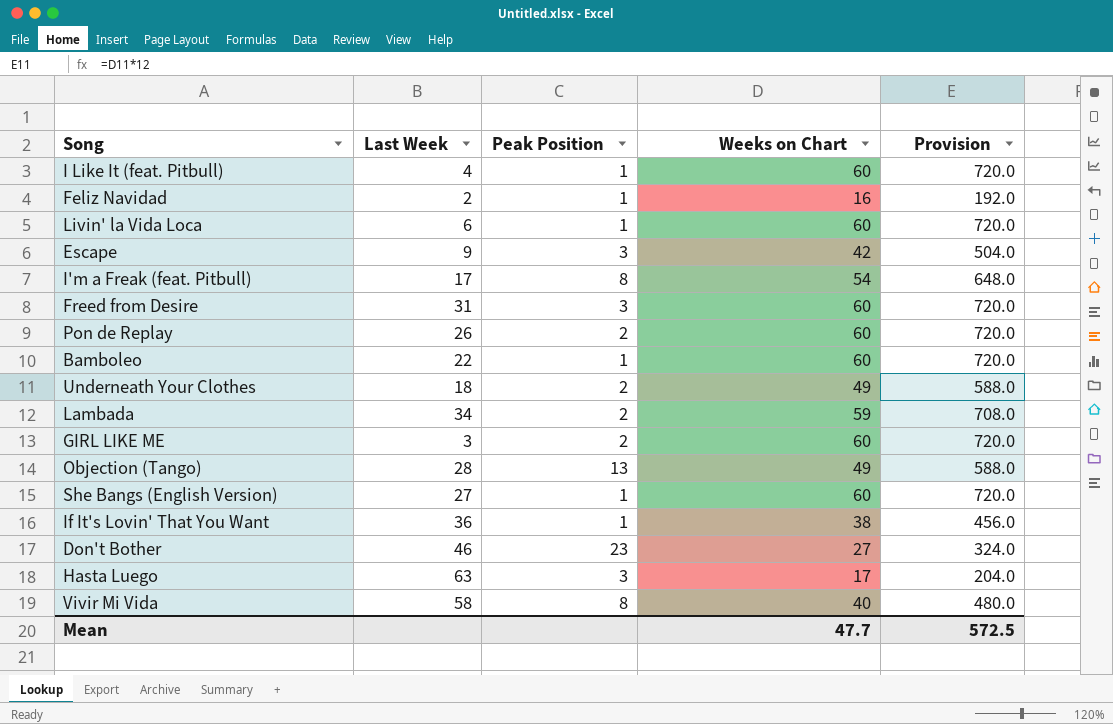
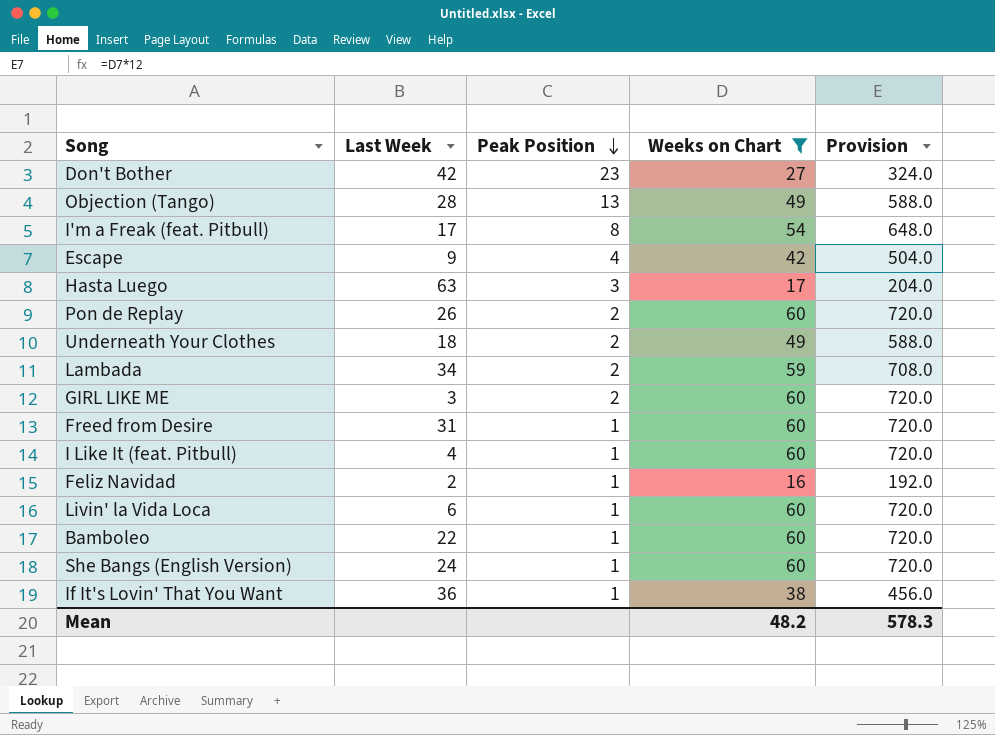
filter: none -> Weeks on Chart != 40
row order: none -> Peak Position descending
Don't Bother | Last Week: 46 -> 42
Escape | Peak Position: 3 -> 4
Freed from Desire | Peak Position: 3 -> 1
She Bangs (English Version) | Last Week: 27 -> 24
Mean | Weeks on Chart: 47.7 -> 48.2
Mean | Provision: 572.5 -> 578.3

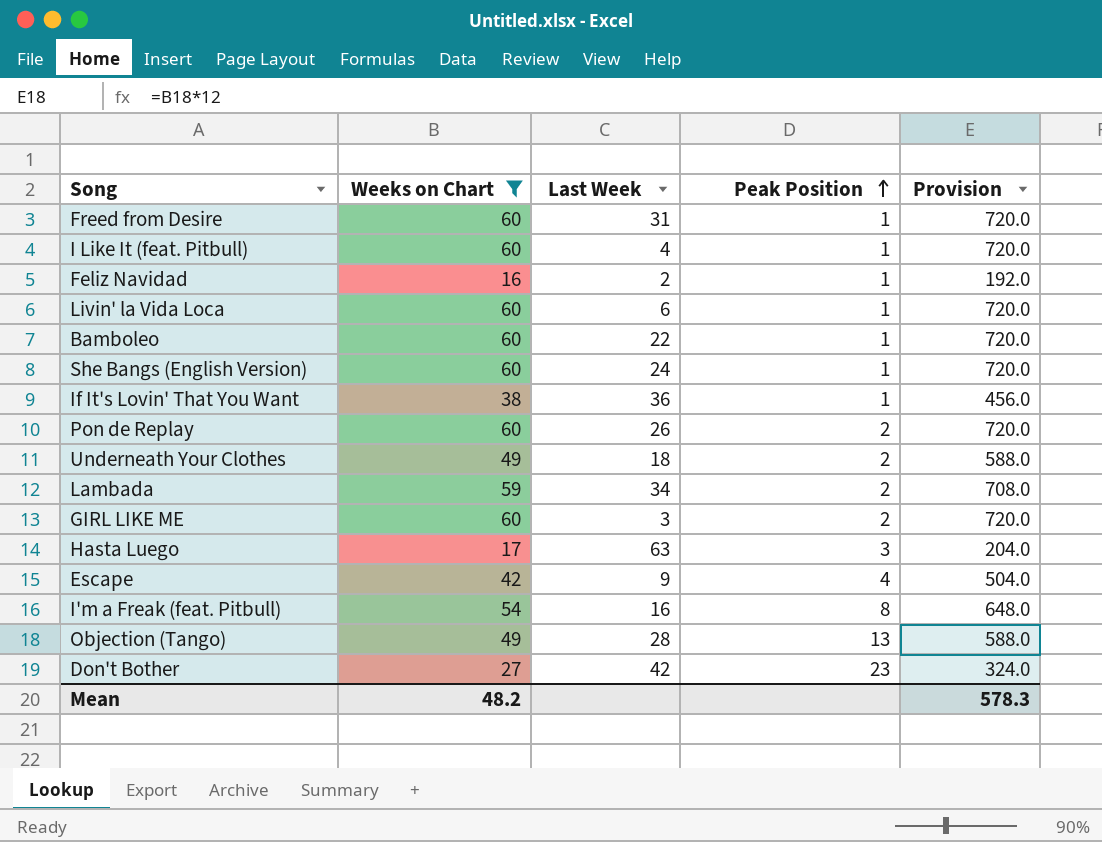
row order: Peak Position descending -> Peak Position ascending
column Weeks on Chart | position: 4 -> 2
I'm a Freak (feat. Pitbull) | Last Week: 17 -> 16

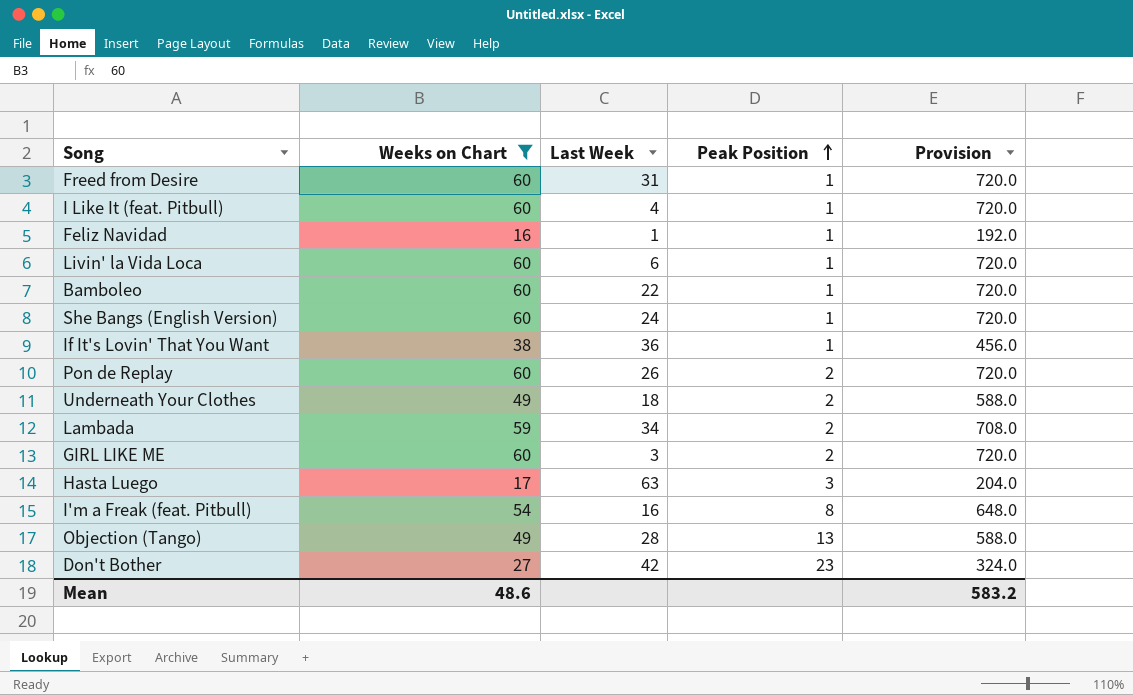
row Escape: 42 | 9 | 4 | 504.0 -> none
Feliz Navidad | Last Week: 2 -> 1
Mean | Weeks on Chart: 48.2 -> 48.6
Mean | Provision: 578.3 -> 583.2

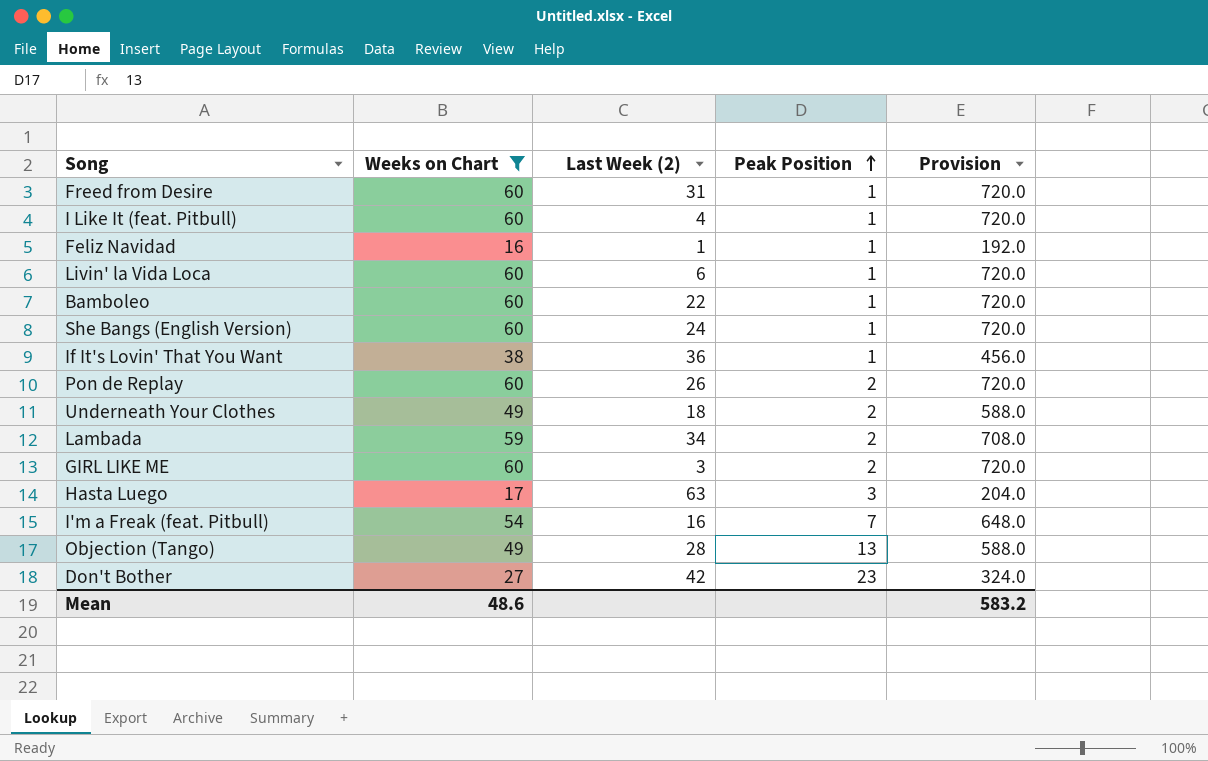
column name: Last Week -> Last Week (2)
I'm a Freak (feat. Pitbull) | Peak Position: 8 -> 7

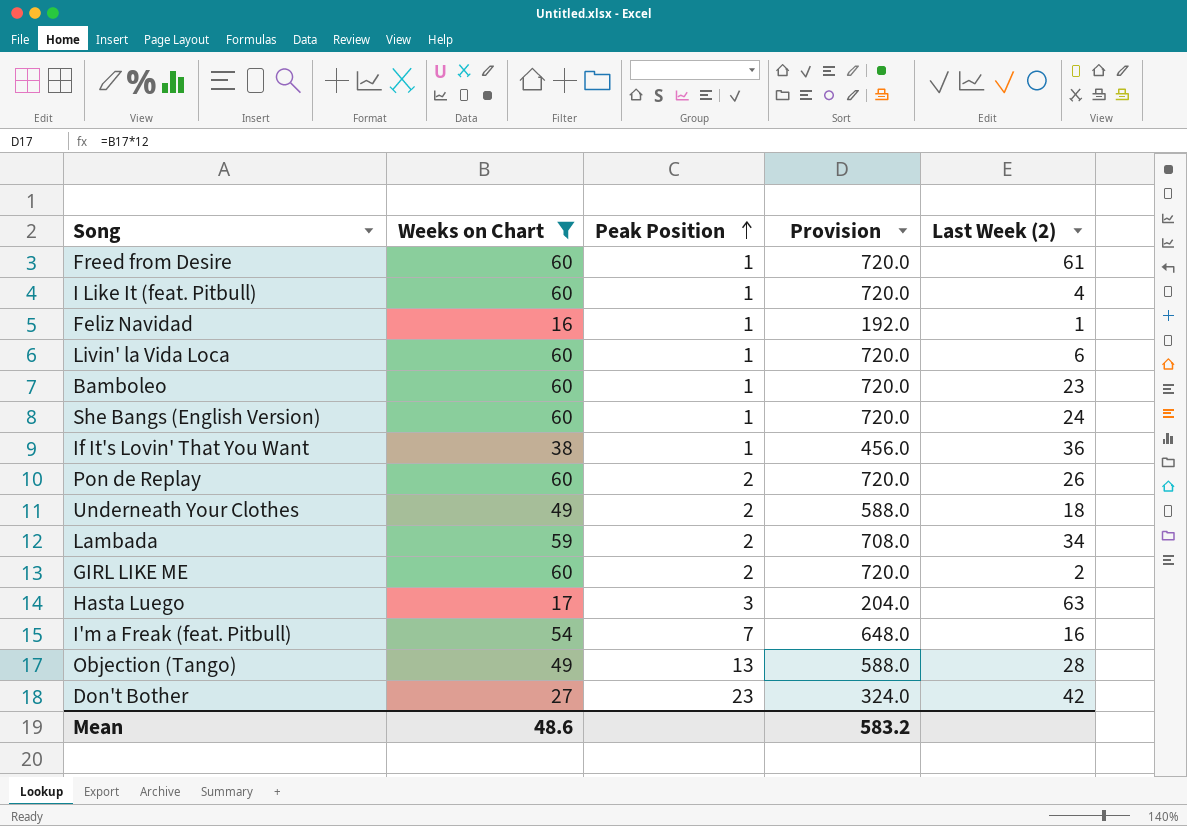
column Last Week (2) | position: 3 -> 5
Freed from Desire | Last Week (2): 31 -> 61
Bamboleo | Last Week (2): 22 -> 23
GIRL LIKE ME | Last Week (2): 3 -> 2

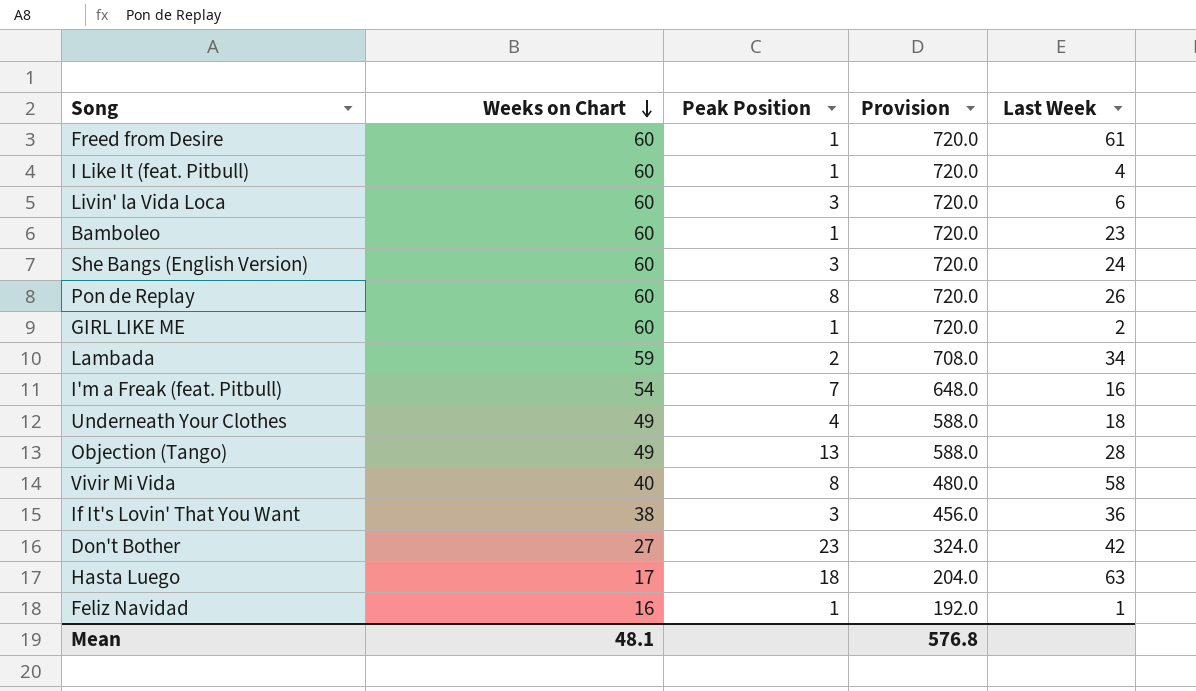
filter: Weeks on Chart != 40 -> none
row order: Peak Position ascending -> Weeks on Chart descending
column name: Last Week (2) -> Last Week
Livin' la Vida Loca | Peak Position: 1 -> 3
She Bangs (English Version) | Peak Position: 1 -> 3
Pon de Replay | Peak Position: 2 -> 8
GIRL LIKE ME | Peak Position: 2 -> 1
Underneath Your Clothes | Peak Position: 2 -> 4
If It's Lovin' That You Want | Peak Position: 1 -> 3
Hasta Luego | Peak Position: 3 -> 18
Mean | Weeks on Chart: 48.6 -> 48.1
Mean | Provision: 583.2 -> 576.8

